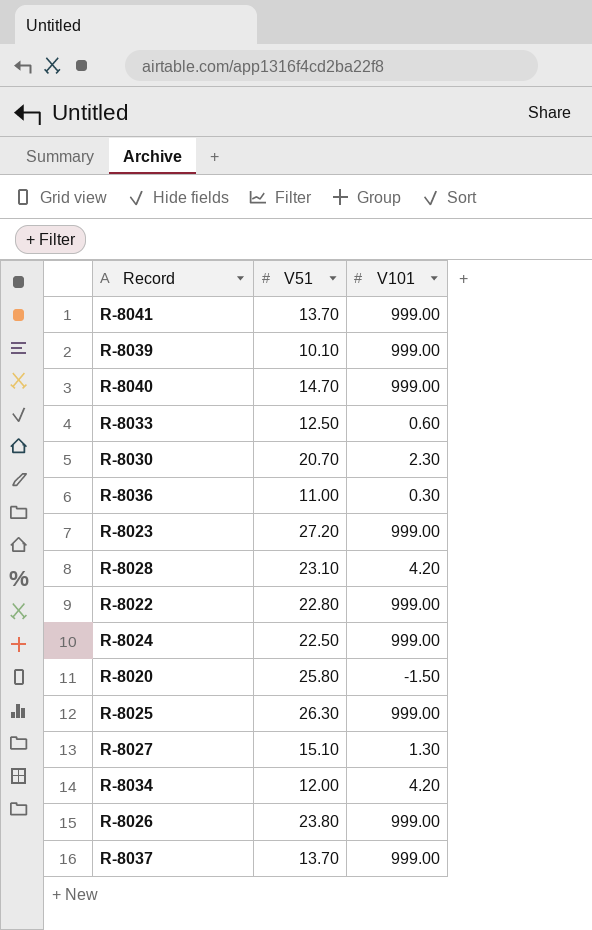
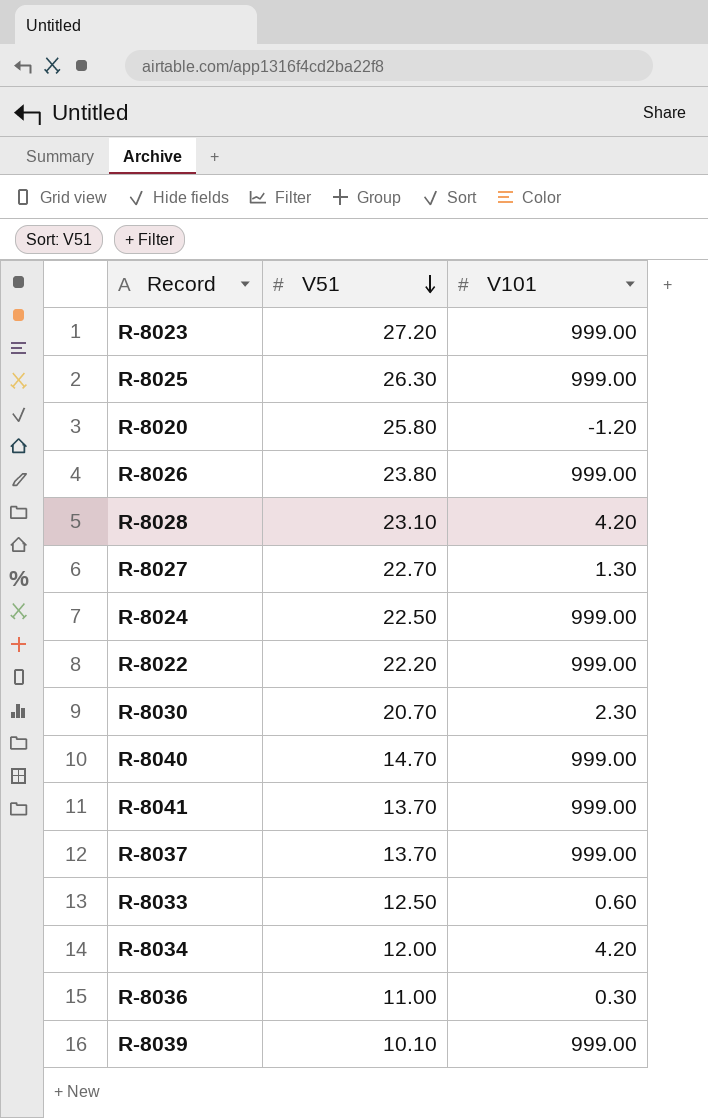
row order: none -> V51 descending
R-8020 | V101: -1.50 -> -1.20
R-8027 | V51: 15.10 -> 22.70
R-8022 | V51: 22.80 -> 22.20

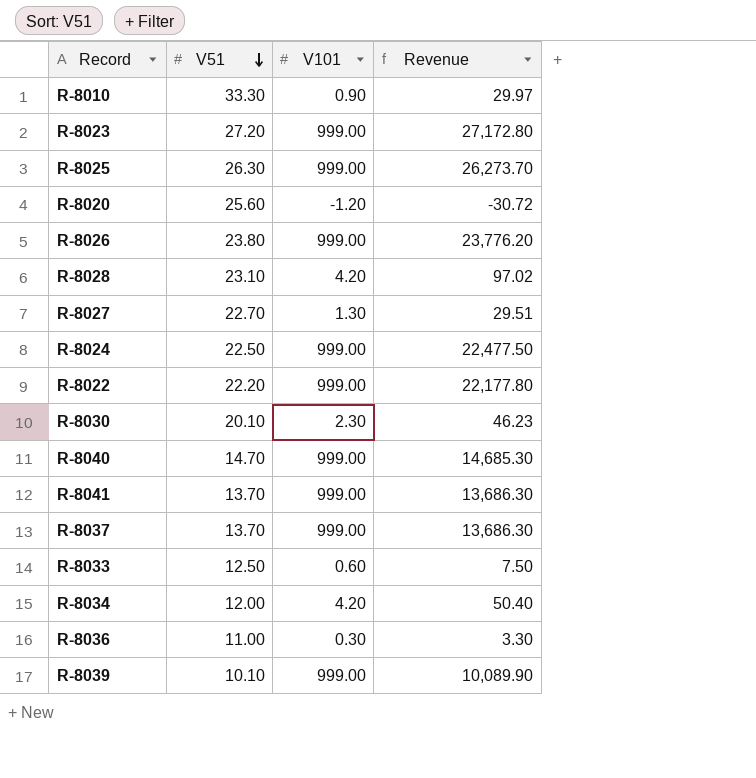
column Revenue | formula: none -> [V51] * [V101]
row R-8010: none -> 33.30 | 0.90 | 29.97
R-8020 | V51: 25.80 -> 25.60
R-8030 | V51: 20.70 -> 20.10

